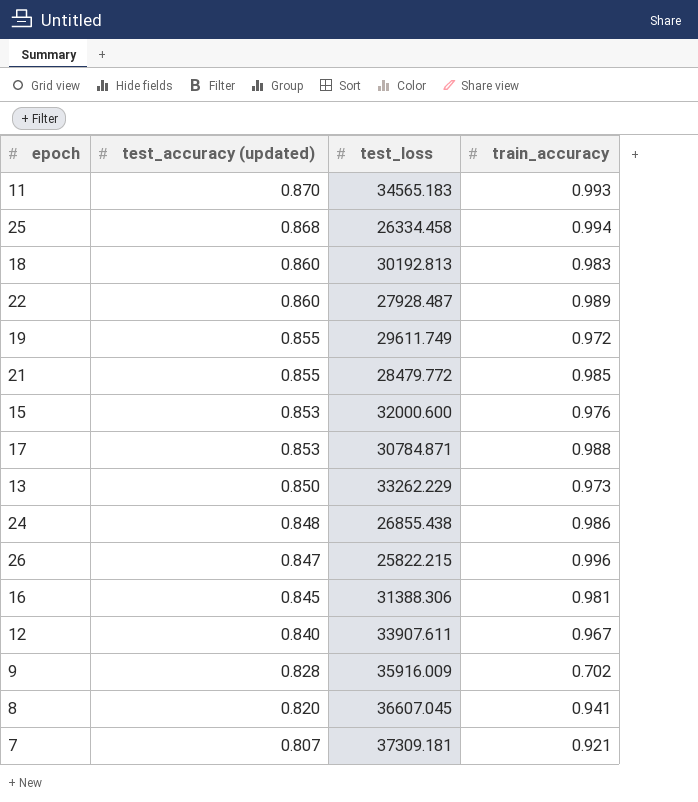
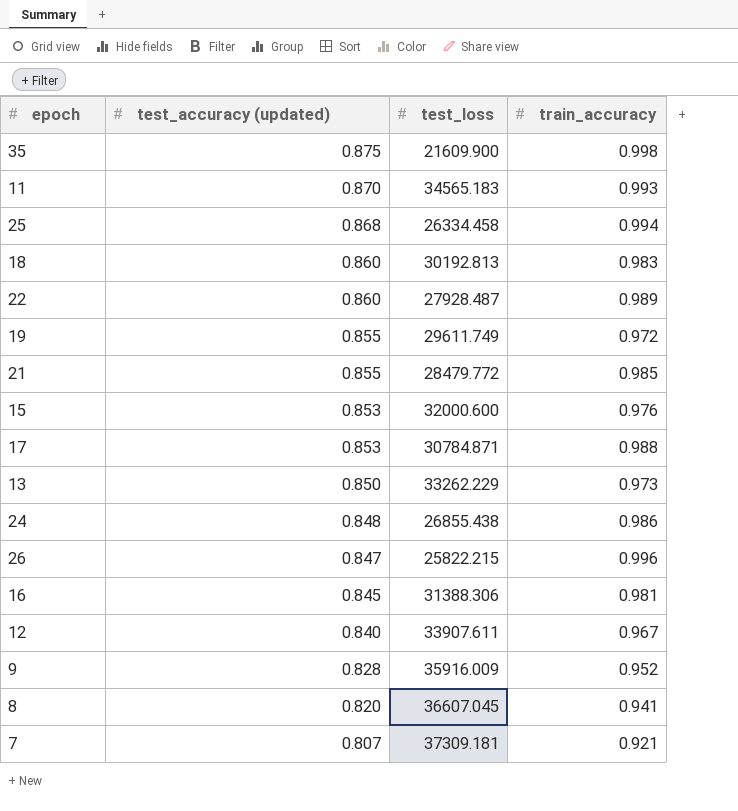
row 35: none -> 0.875 | 21609.900 | 0.998
9 | train_accuracy: 0.702 -> 0.952

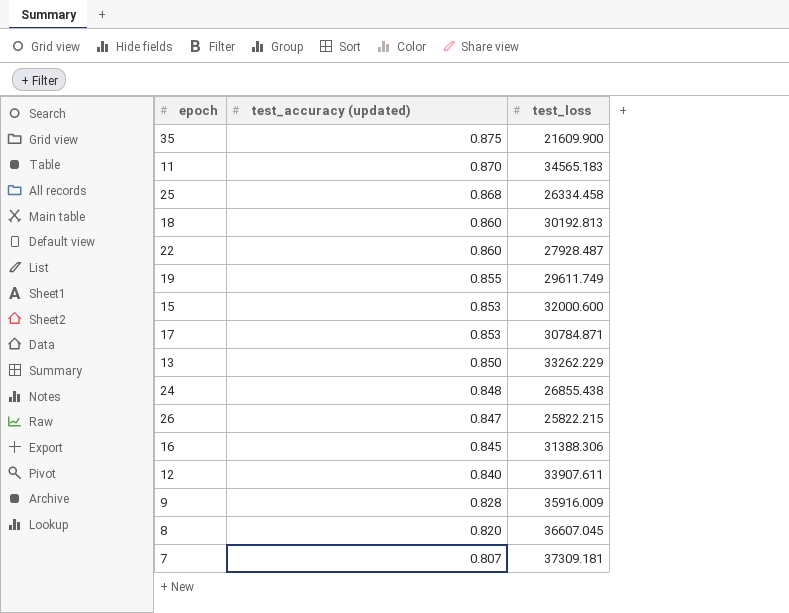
column train_accuracy | position: 4 -> none
row 21: 0.855 | 28479.772 | 0.985 -> none

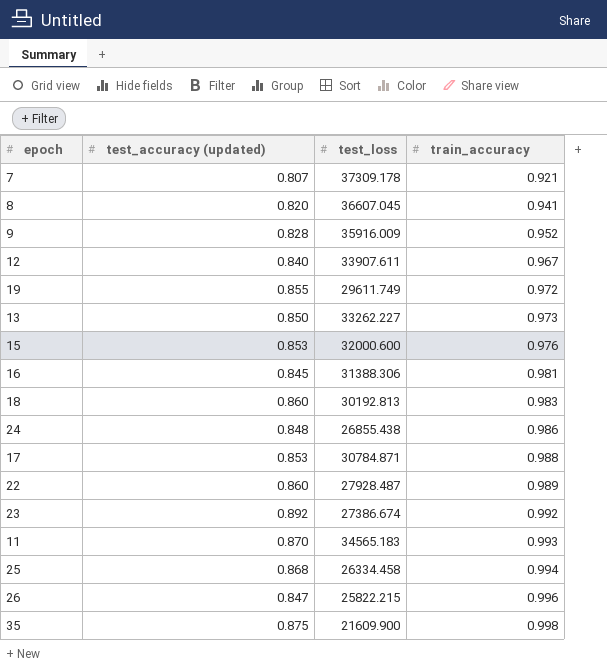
row order: test_accuracy (updated) descending -> train_accuracy ascending
column train_accuracy | position: none -> 4
7 | test_loss: 37309.181 -> 37309.178
13 | test_loss: 33262.229 -> 33262.227
row 23: none -> 0.892 | 27386.674 | 0.992

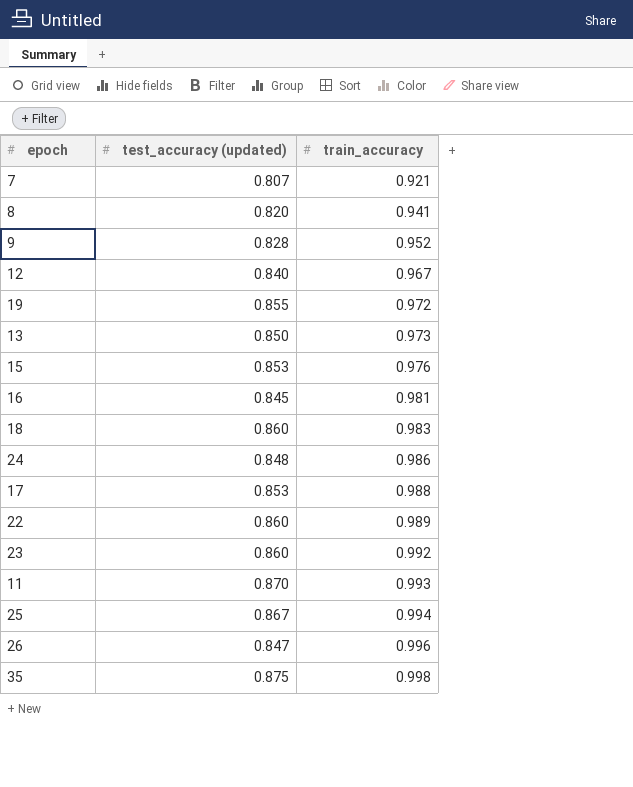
column test_loss | position: 3 -> none
23 | test_accuracy (updated): 0.892 -> 0.860
25 | test_accuracy (updated): 0.868 -> 0.867

